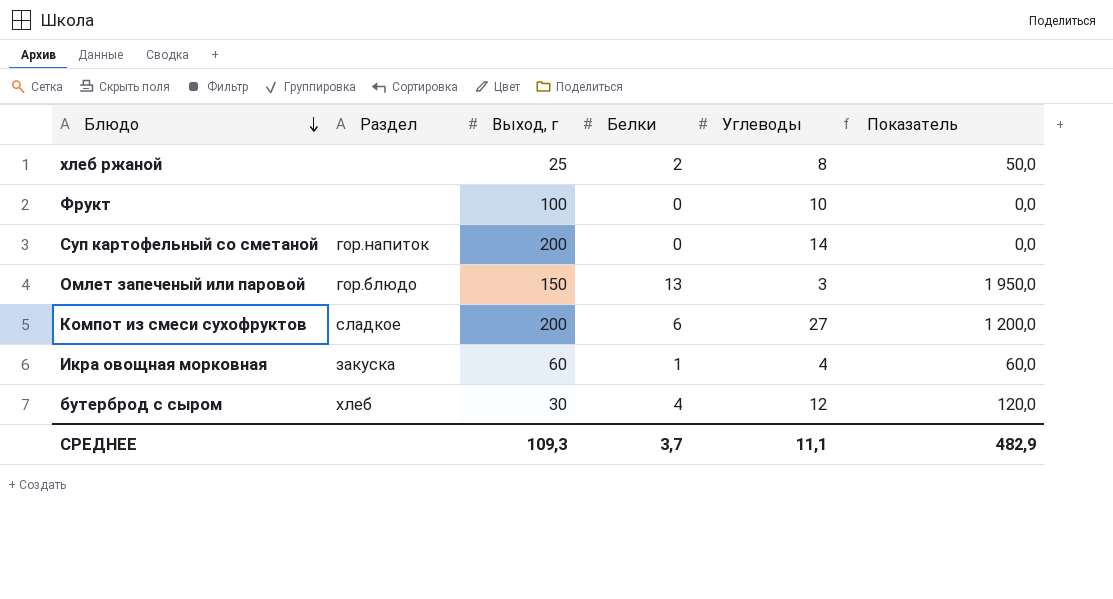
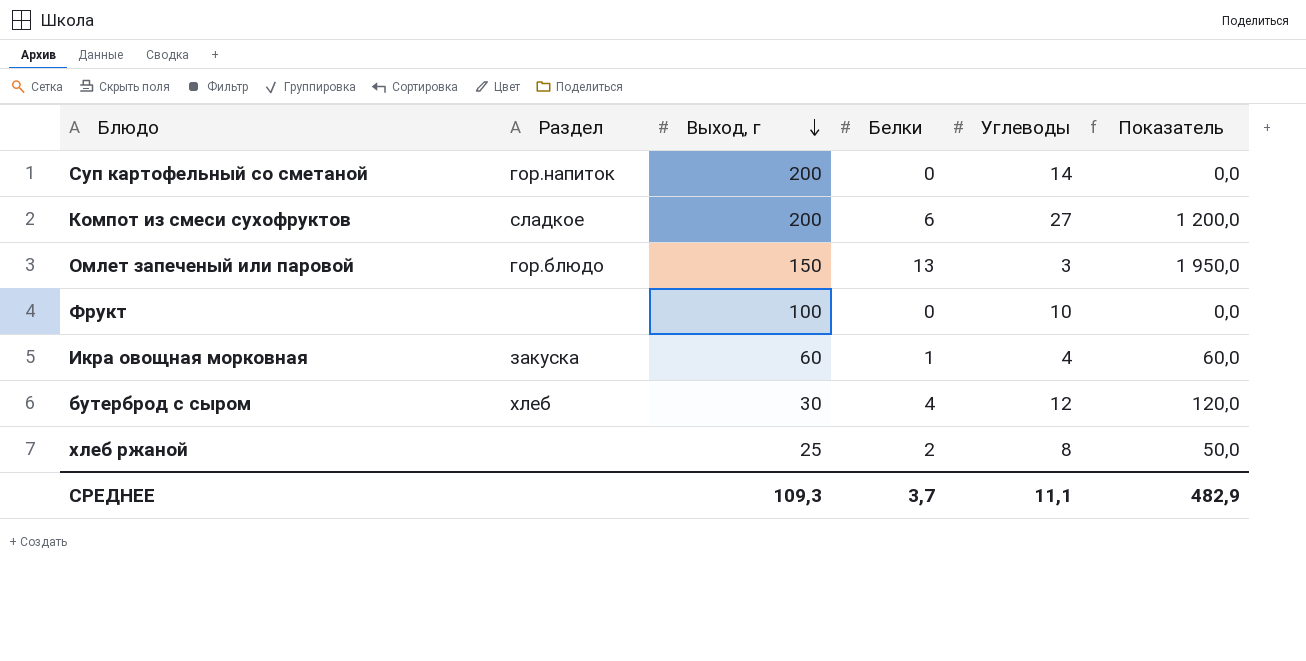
row order: Блюдо descending -> Выход, г descending

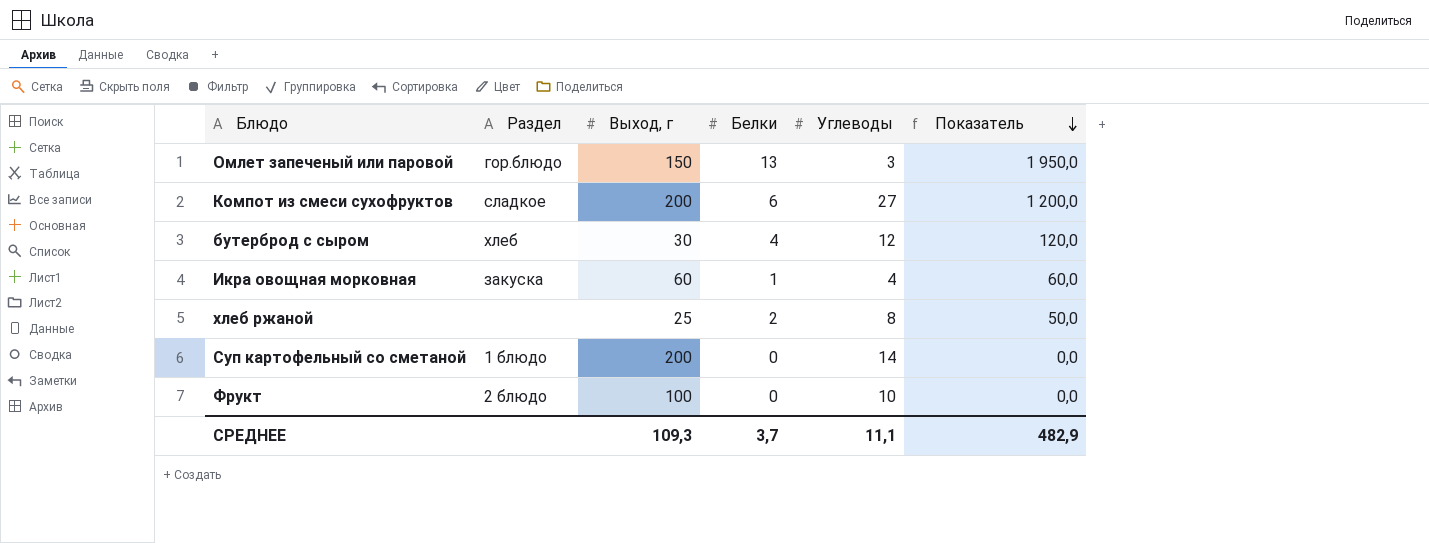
row order: Выход, г descending -> Показатель descending
Суп картофельный со сметаной | Раздел: гор.напиток -> 1 блюдо
Фрукт | Раздел: none -> 2 блюдо

